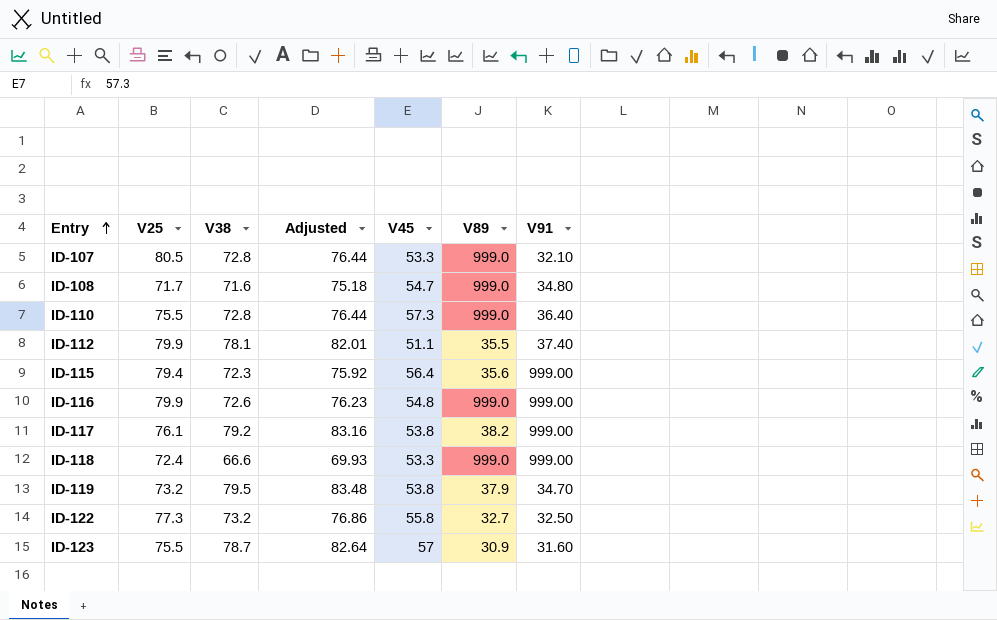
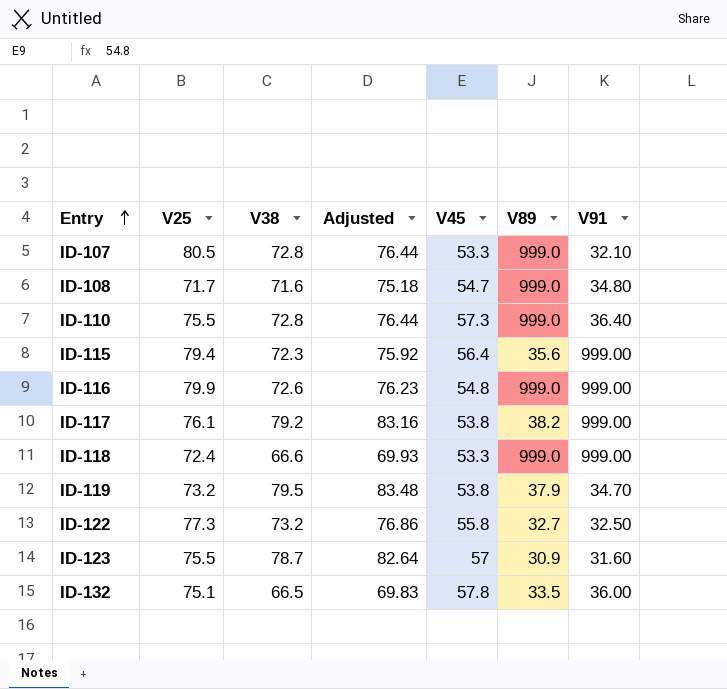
row ID-112: 79.9 | 78.1 | 82.01 | 51.1 | 35.5 | 37.40 -> none
row ID-132: none -> 75.1 | 66.5 | 69.83 | 57.8 | 33.5 | 36.00

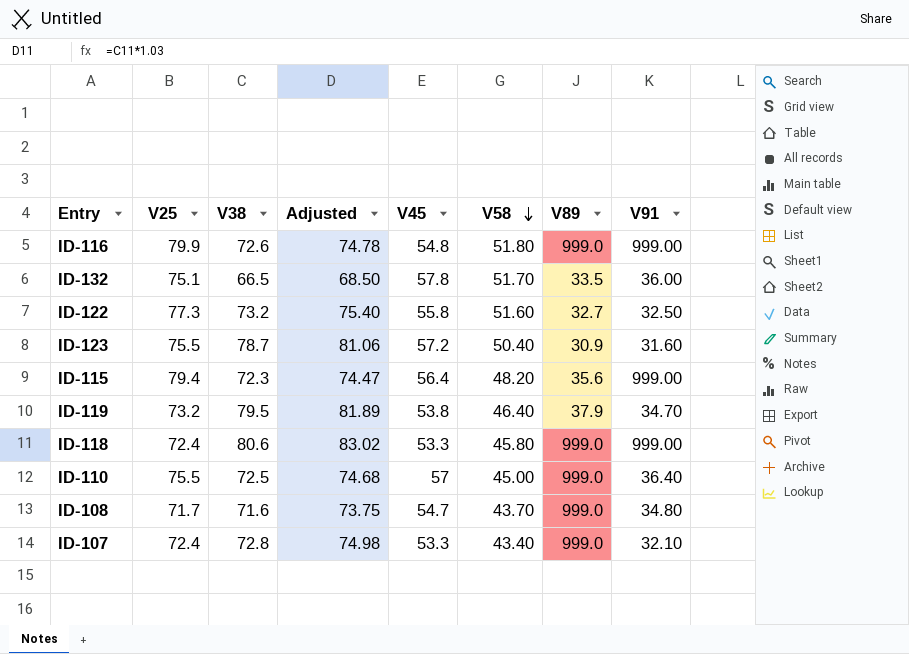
row order: Entry ascending -> V58 descending
column Adjusted | formula: [V38] * 1.05 -> [V38] * 1.03
column V58 | position: none -> 6
row ID-117: 76.1 | 79.2 | 83.16 | 53.8 | 38.2 | 999.00 -> none
ID-123 | V45: 57 -> 57.2
ID-118 | V38: 66.6 -> 80.6
ID-110 | V38: 72.8 -> 72.5
ID-110 | V45: 57.3 -> 57
ID-107 | V25: 80.5 -> 72.4

